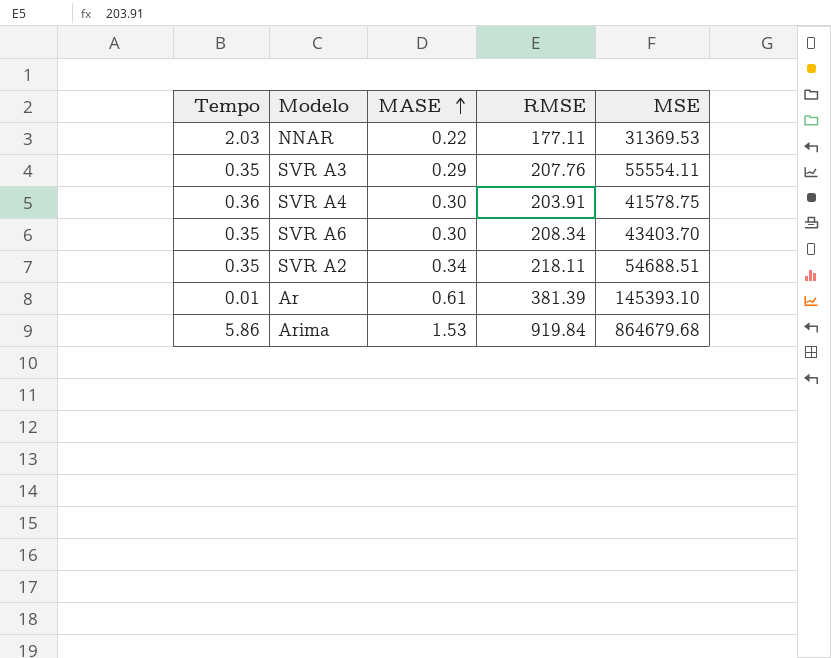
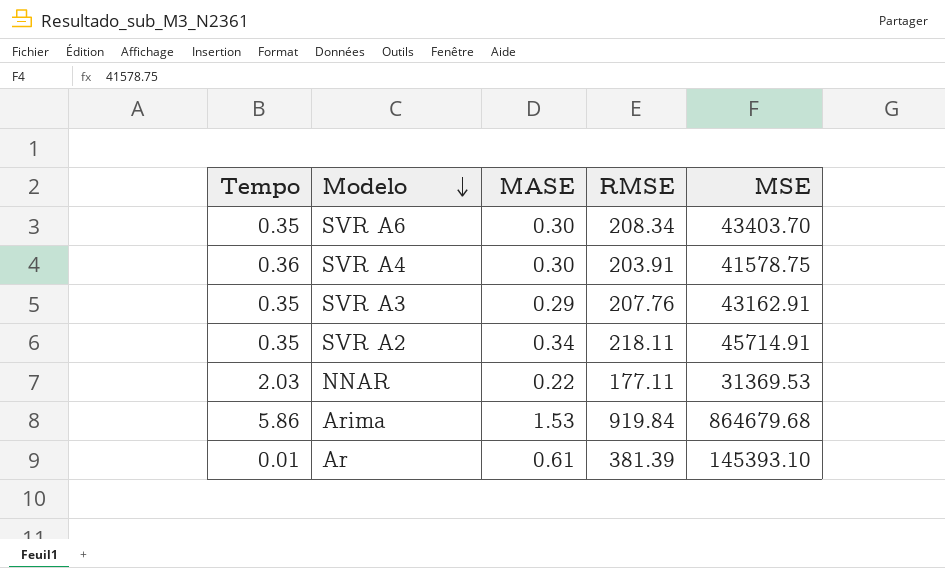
row order: MASE ascending -> Modelo descending
SVR A3 | MSE: 55554.11 -> 43162.91
SVR A2 | MSE: 54688.51 -> 45714.91

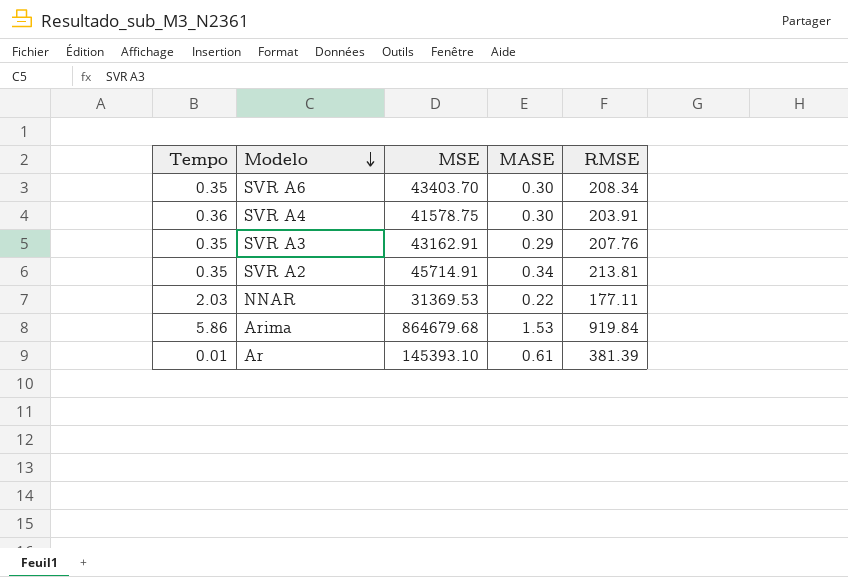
column MSE | position: 5 -> 3
SVR A2 | RMSE: 218.11 -> 213.81

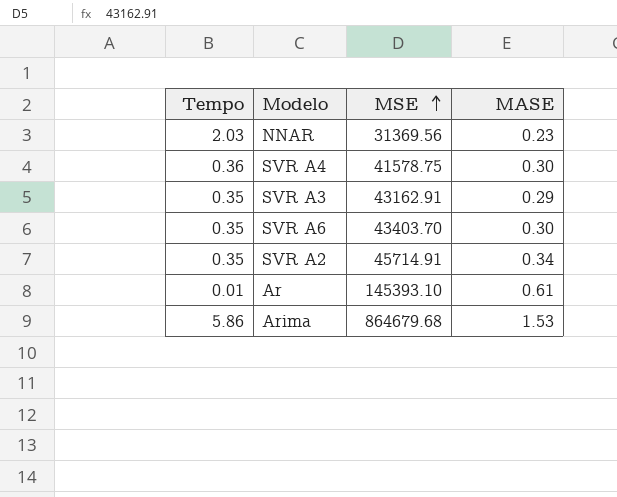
row order: Modelo descending -> MSE ascending
column RMSE | position: 5 -> none
NNAR | MSE: 31369.53 -> 31369.56
NNAR | MASE: 0.22 -> 0.23

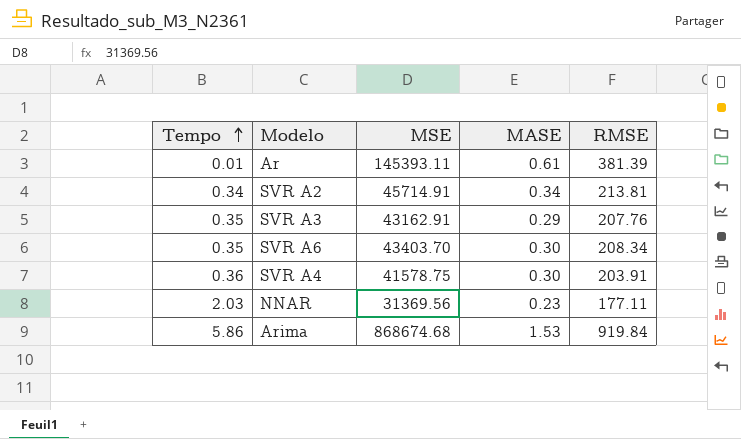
row order: MSE ascending -> Tempo ascending
column RMSE | position: none -> 5
Ar | MSE: 145393.10 -> 145393.11
SVR A2 | Tempo: 0.35 -> 0.34
Arima | MSE: 864679.68 -> 868674.68

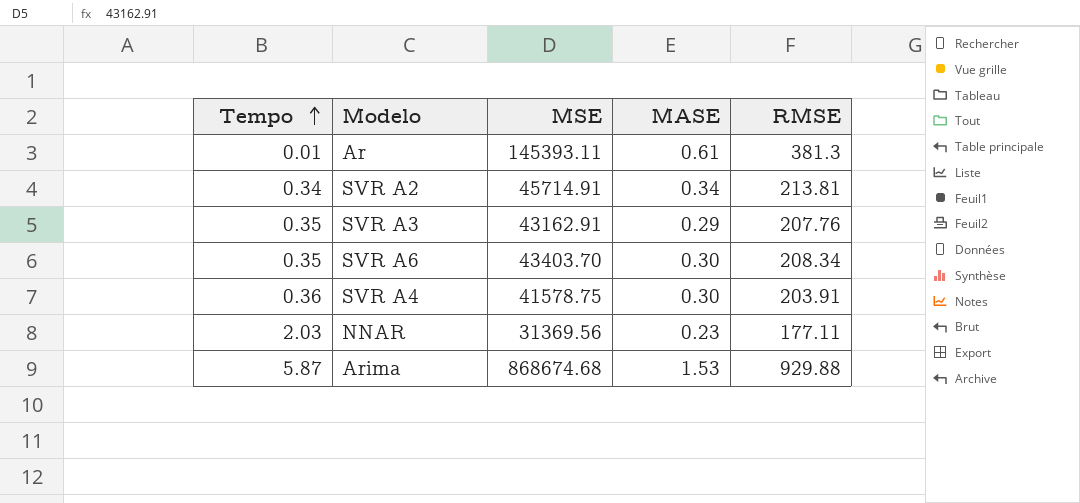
Ar | RMSE: 381.39 -> 381.3
Arima | Tempo: 5.86 -> 5.87
Arima | RMSE: 919.84 -> 929.88

